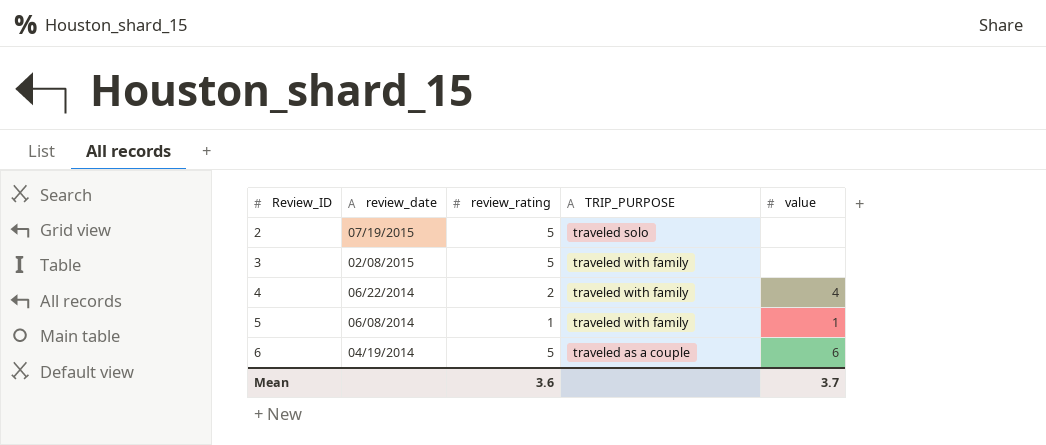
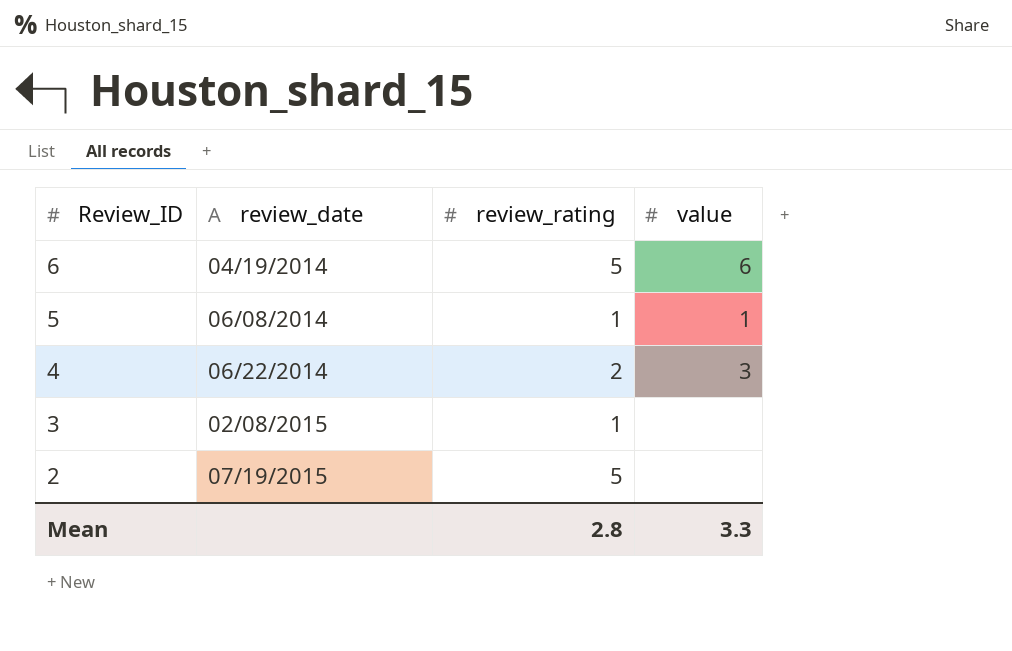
row order: Review_ID ascending -> Review_ID descending
column TRIP_PURPOSE | position: 4 -> none
4 | value: 4 -> 3
3 | review_rating: 5 -> 1
Mean | review_rating: 3.6 -> 2.8
Mean | value: 3.7 -> 3.3

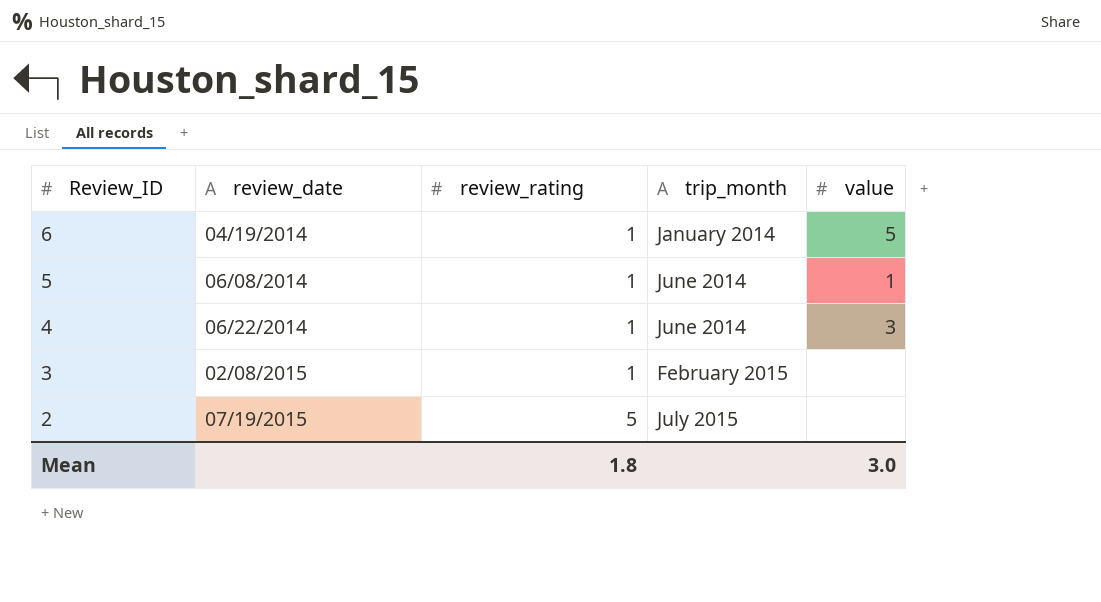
column trip_month | position: none -> 4
6 | review_rating: 5 -> 1
6 | value: 6 -> 5
4 | review_rating: 2 -> 1
Mean | review_rating: 2.8 -> 1.8
Mean | value: 3.3 -> 3.0

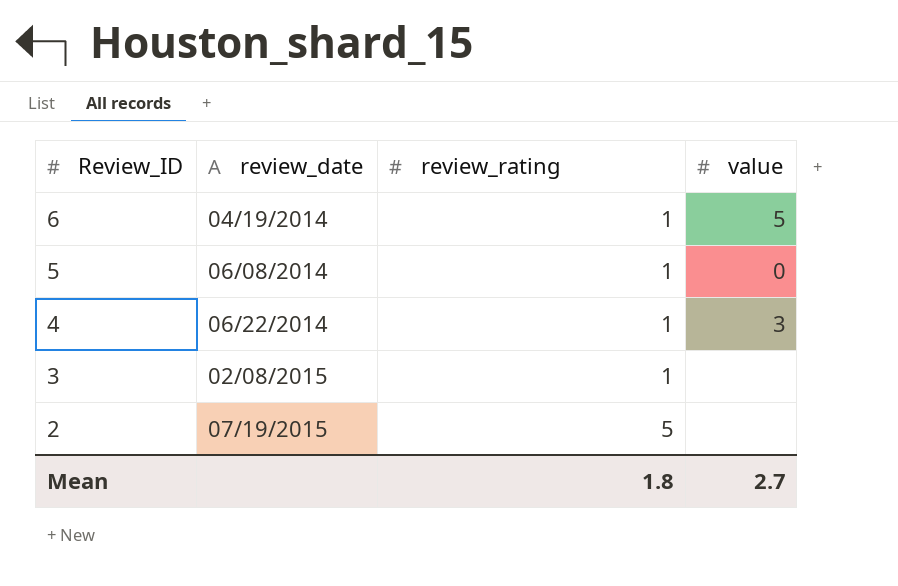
column trip_month | position: 4 -> none
5 | value: 1 -> 0
Mean | value: 3.0 -> 2.7

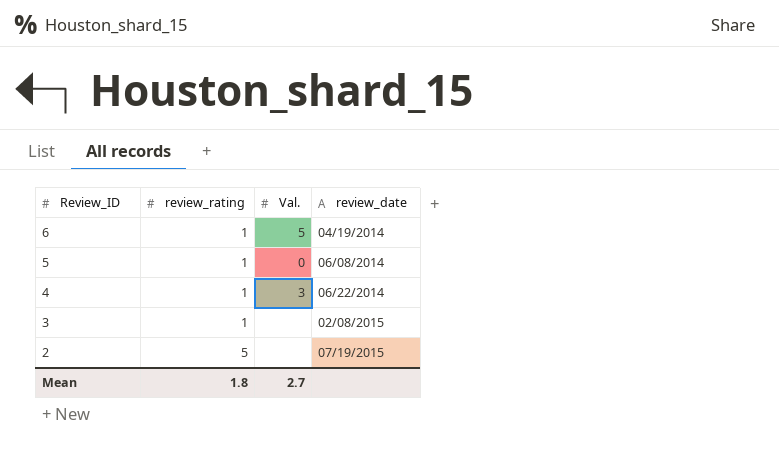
column name: value -> Val.
column review_date | position: 2 -> 4

